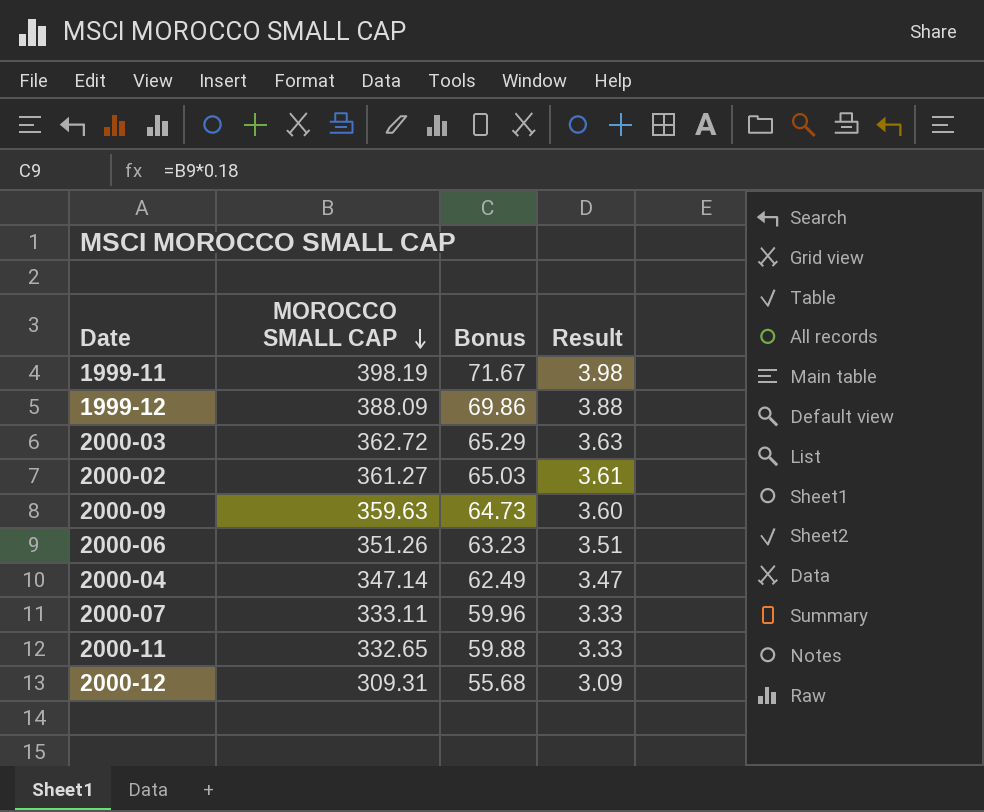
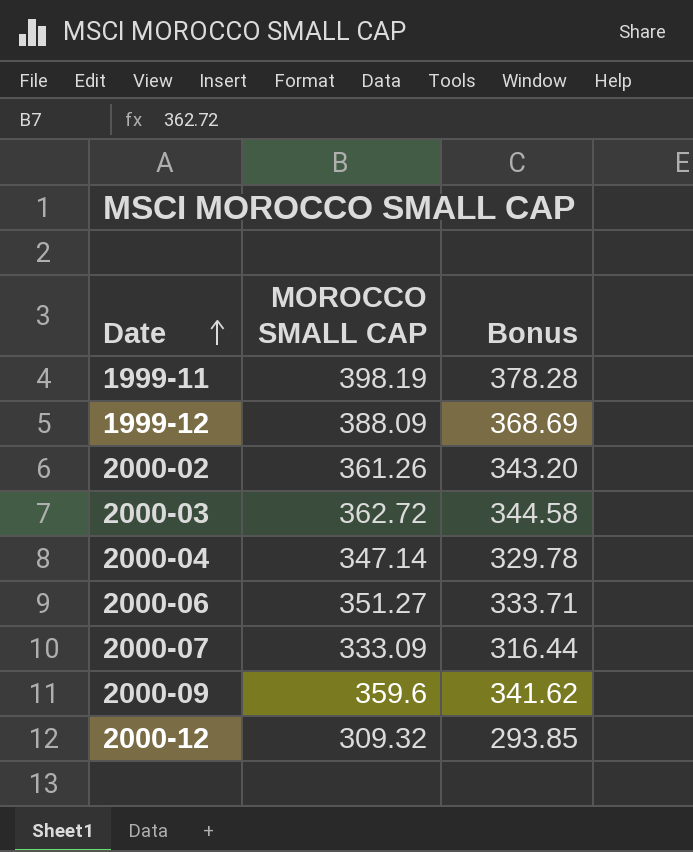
row order: MOROCCO SMALL CAP descending -> Date ascending
column Result | formula: [MOROCCO SMALL CAP] * 0.01 -> none
column Bonus | formula: [MOROCCO SMALL CAP] * 0.18 -> [MOROCCO SMALL CAP] * 0.95
row 2000-11: 332.65 | 59.88 | 3.33 -> none
2000-02 | MOROCCO SMALL CAP: 361.27 -> 361.26
2000-06 | MOROCCO SMALL CAP: 351.26 -> 351.27
2000-07 | MOROCCO SMALL CAP: 333.11 -> 333.09
2000-09 | MOROCCO SMALL CAP: 359.63 -> 359.6
2000-12 | MOROCCO SMALL CAP: 309.31 -> 309.32

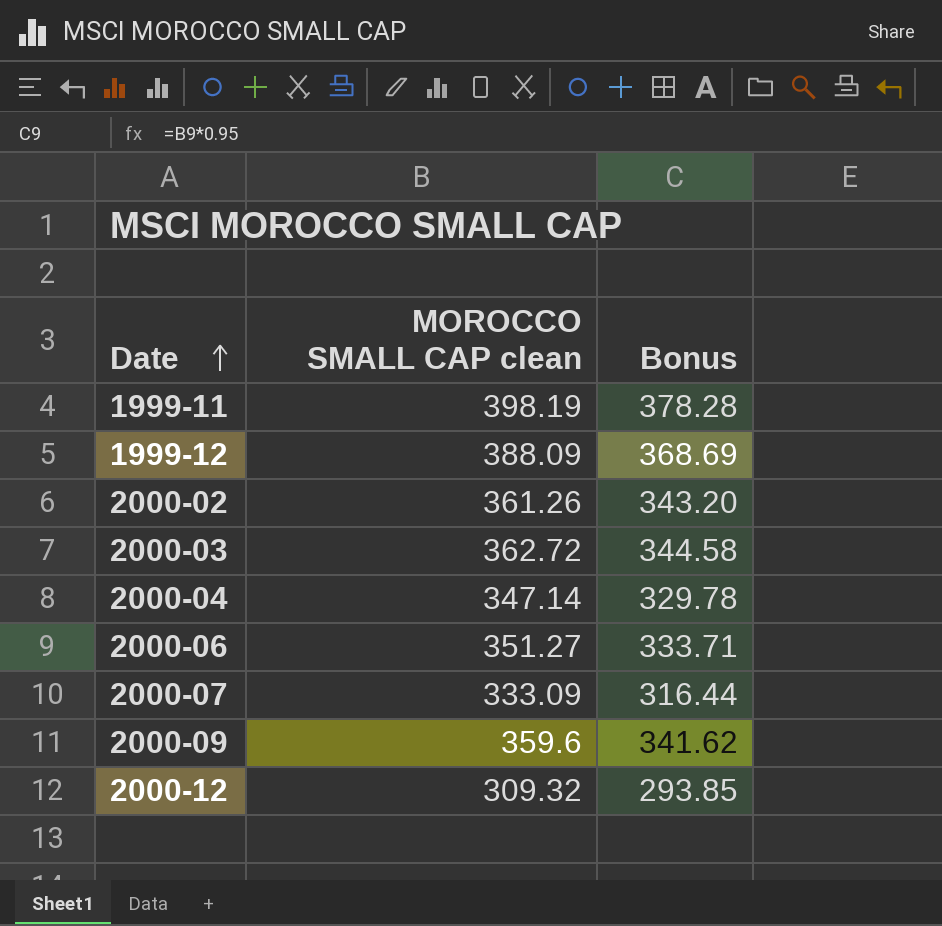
column name: MOROCCO SMALL CAP -> MOROCCO SMALL CAP clean

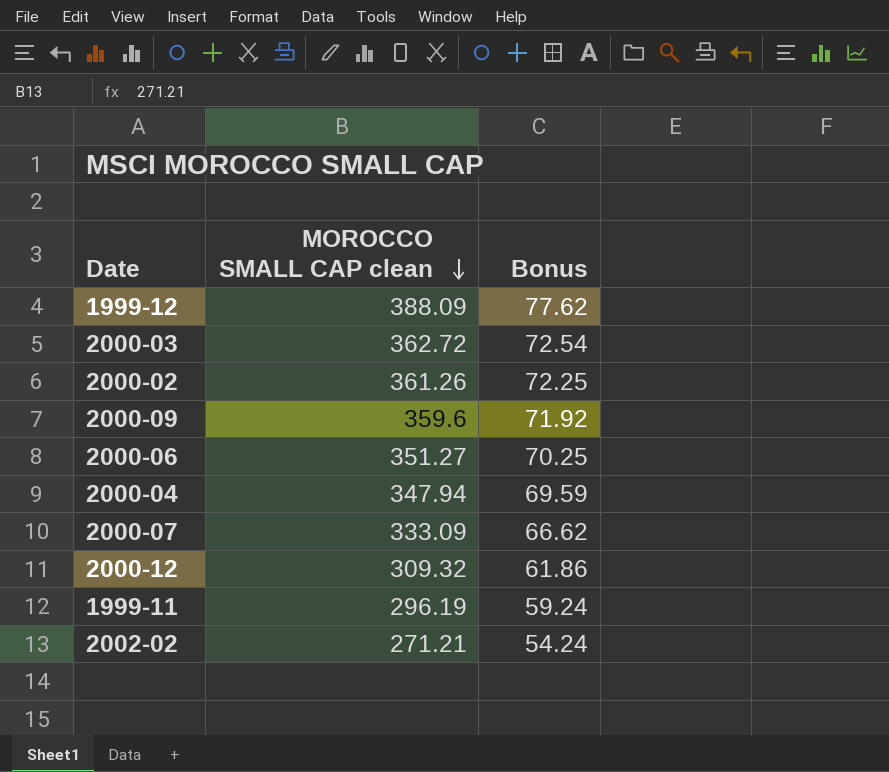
row order: Date ascending -> MOROCCO SMALL CAP clean descending
column Bonus | formula: [MOROCCO SMALL CAP clean] * 0.95 -> [MOROCCO SMALL CAP clean] * 0.2
2000-04 | MOROCCO SMALL CAP clean: 347.14 -> 347.94
1999-11 | MOROCCO SMALL CAP clean: 398.19 -> 296.19
row 2002-02: none -> 271.21 | 54.24

